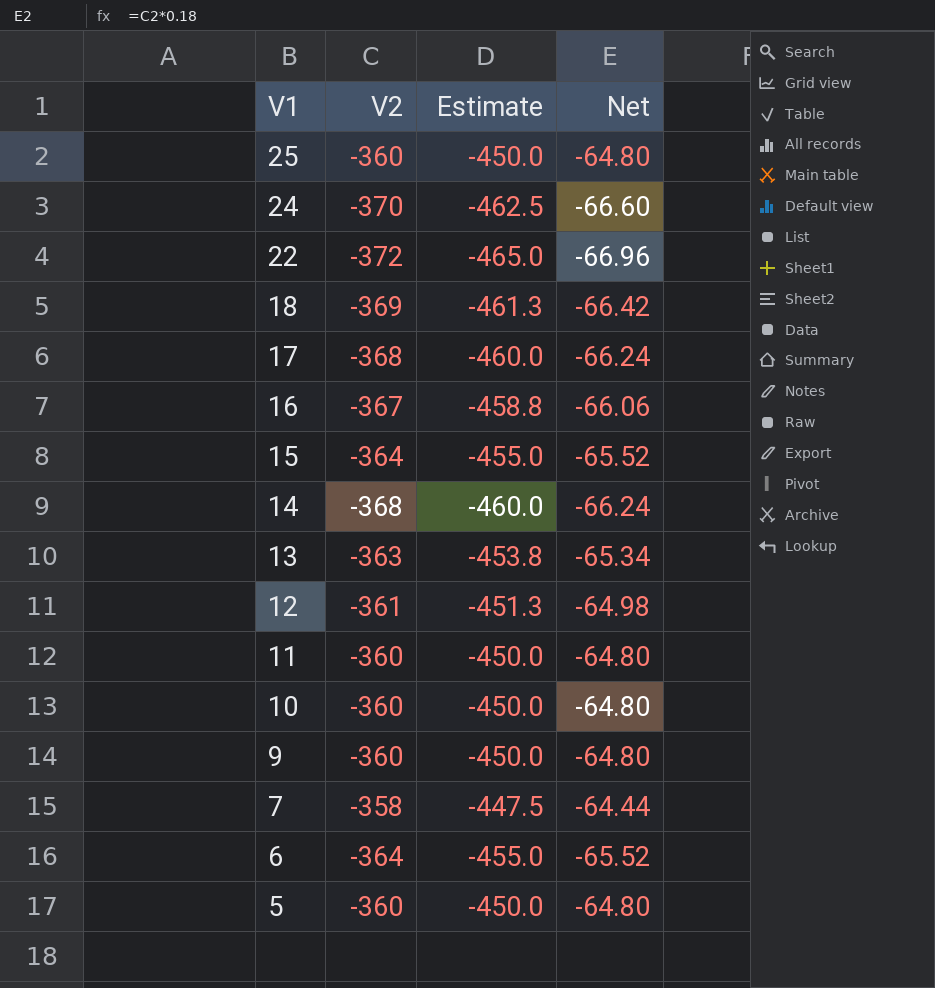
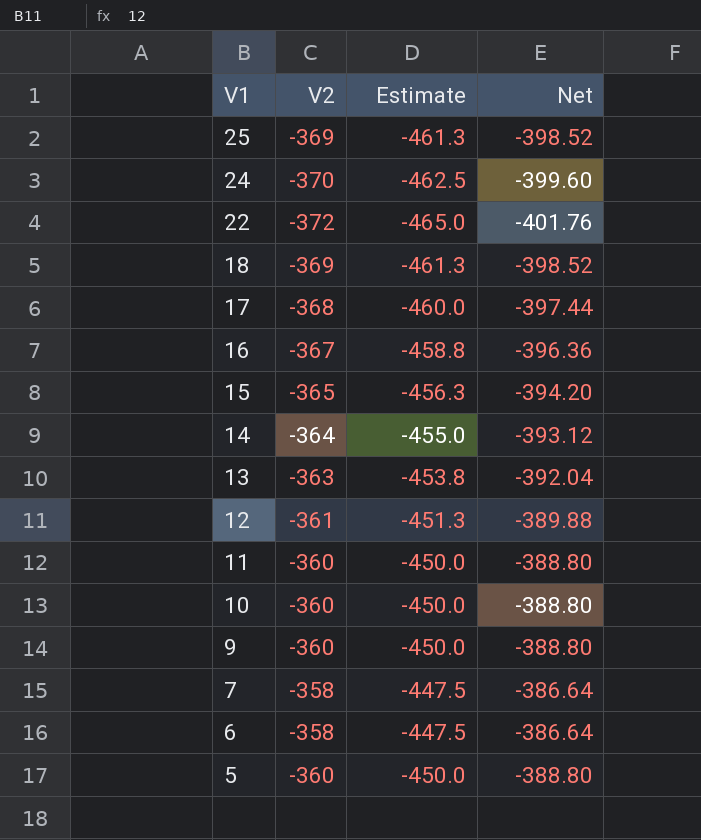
column Net | formula: [V2] * 0.18 -> [V2] * 1.08
25 | V2: -360 -> -369
25 | Estimate: -450.0 -> -461.3
15 | V2: -364 -> -365
15 | Estimate: -455.0 -> -456.3
14 | V2: -368 -> -364
14 | Estimate: -460.0 -> -455.0
6 | V2: -364 -> -358
6 | Estimate: -455.0 -> -447.5

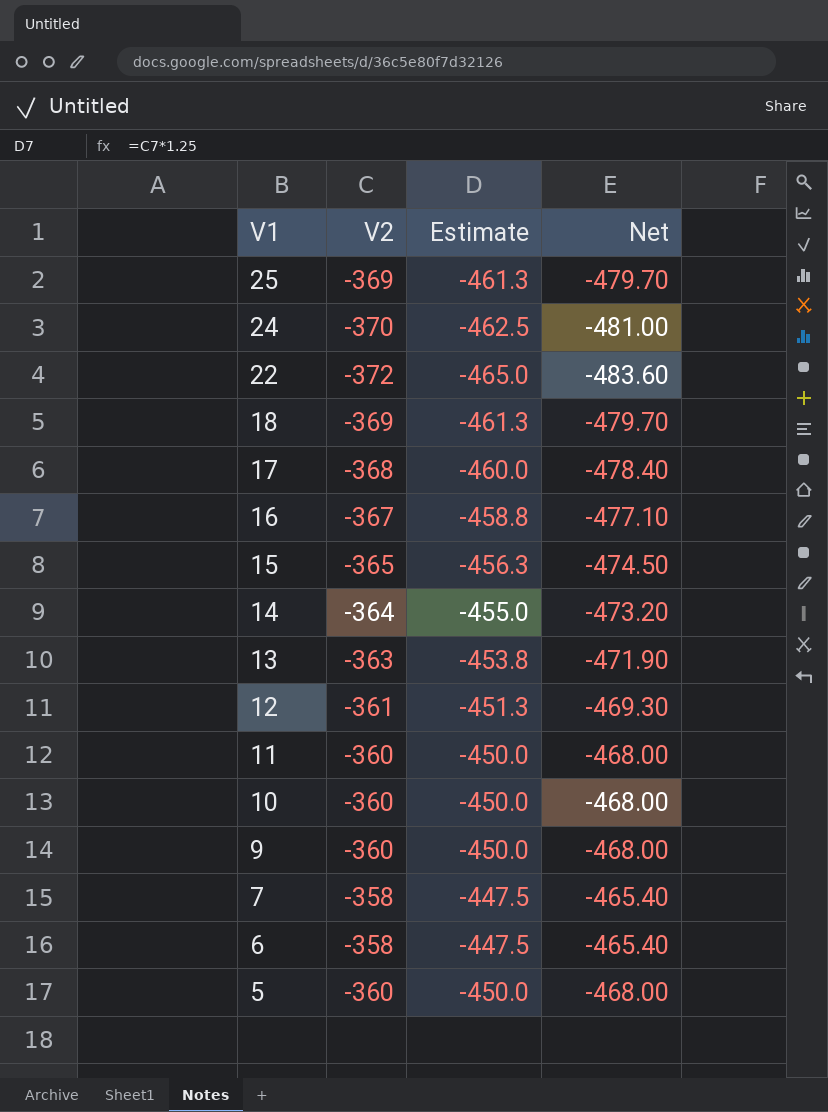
column Net | formula: [V2] * 1.08 -> [V2] * 1.3

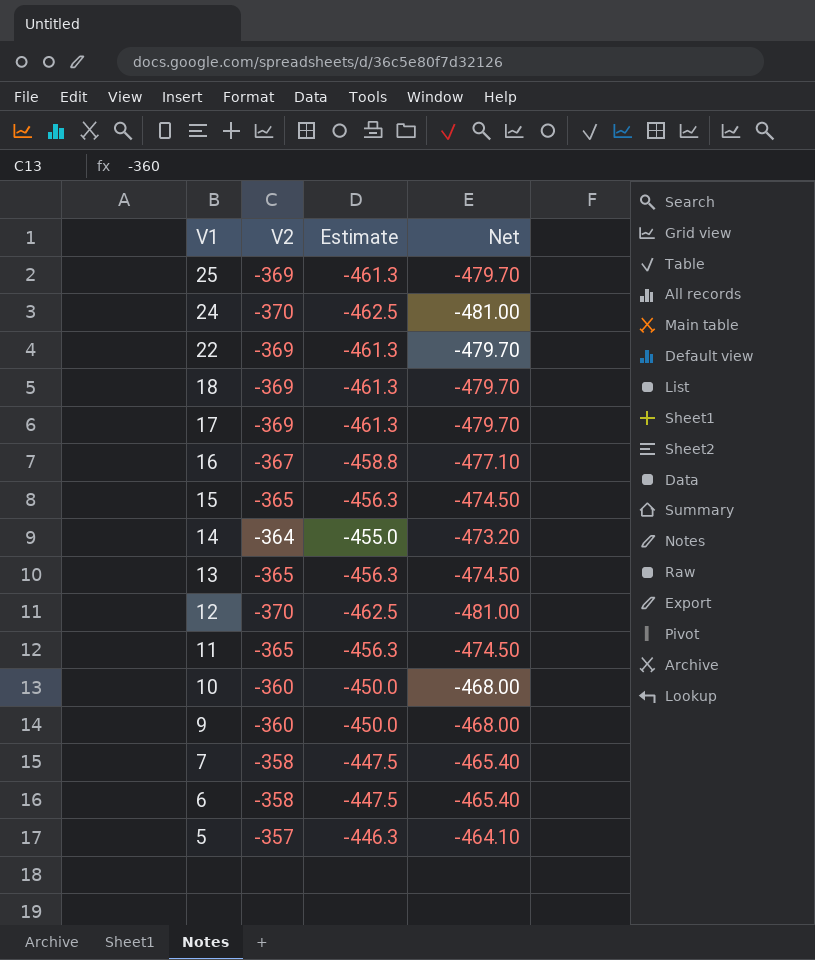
22 | V2: -372 -> -369
22 | Estimate: -465.0 -> -461.3
22 | Net: -483.60 -> -479.70
17 | V2: -368 -> -369
17 | Estimate: -460.0 -> -461.3
17 | Net: -478.40 -> -479.70
13 | V2: -363 -> -365
13 | Estimate: -453.8 -> -456.3
13 | Net: -471.90 -> -474.50
12 | V2: -361 -> -370
12 | Estimate: -451.3 -> -462.5
12 | Net: -469.30 -> -481.00
11 | V2: -360 -> -365
11 | Estimate: -450.0 -> -456.3
11 | Net: -468.00 -> -474.50
5 | V2: -360 -> -357
5 | Estimate: -450.0 -> -446.3
5 | Net: -468.00 -> -464.10

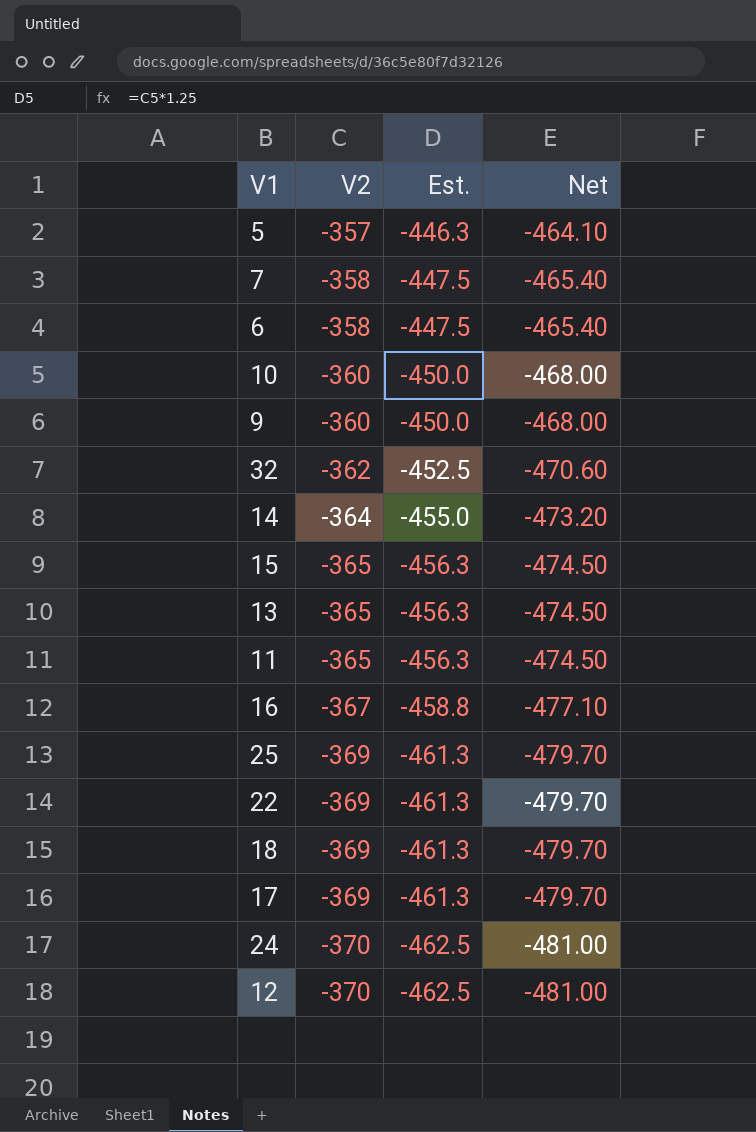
row order: V1 descending -> V2 descending
column name: Estimate -> Est.
row 32: none -> -362 | -452.5 | -470.60

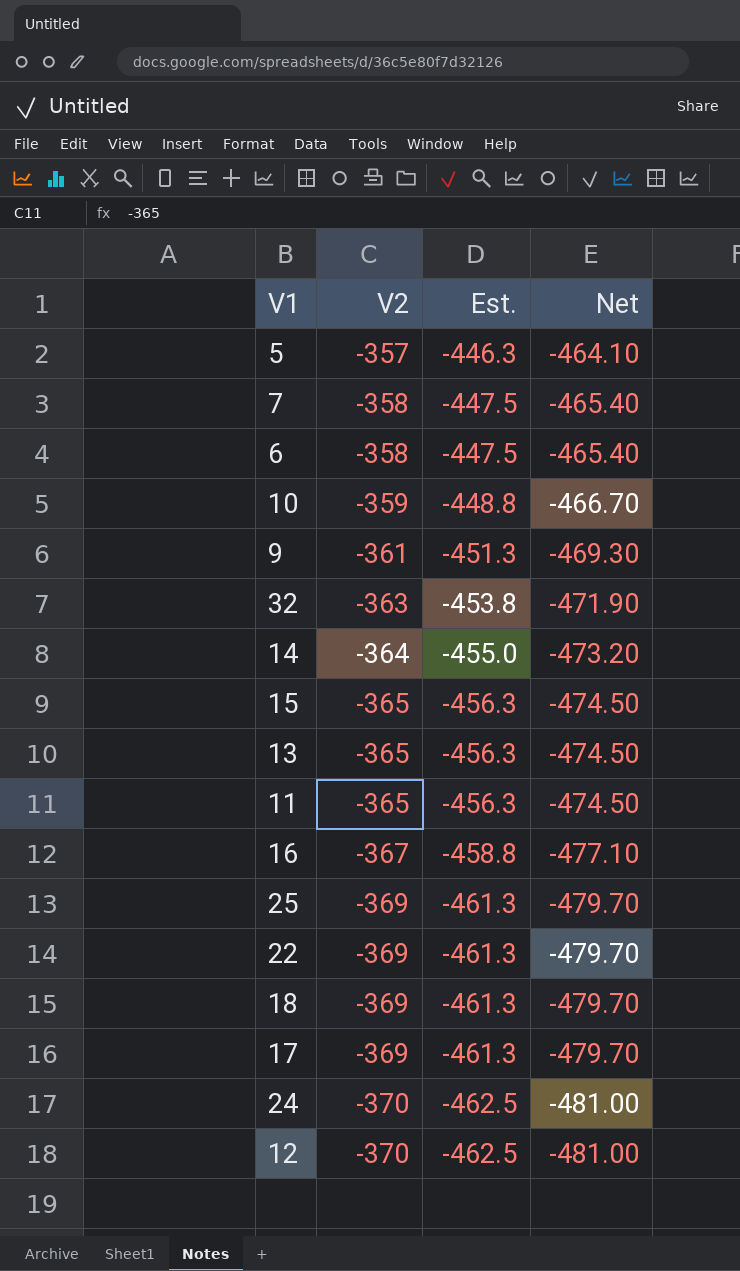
10 | V2: -360 -> -359
10 | Est.: -450.0 -> -448.8
10 | Net: -468.00 -> -466.70
9 | V2: -360 -> -361
9 | Est.: -450.0 -> -451.3
9 | Net: -468.00 -> -469.30
32 | V2: -362 -> -363
32 | Est.: -452.5 -> -453.8
32 | Net: -470.60 -> -471.90

